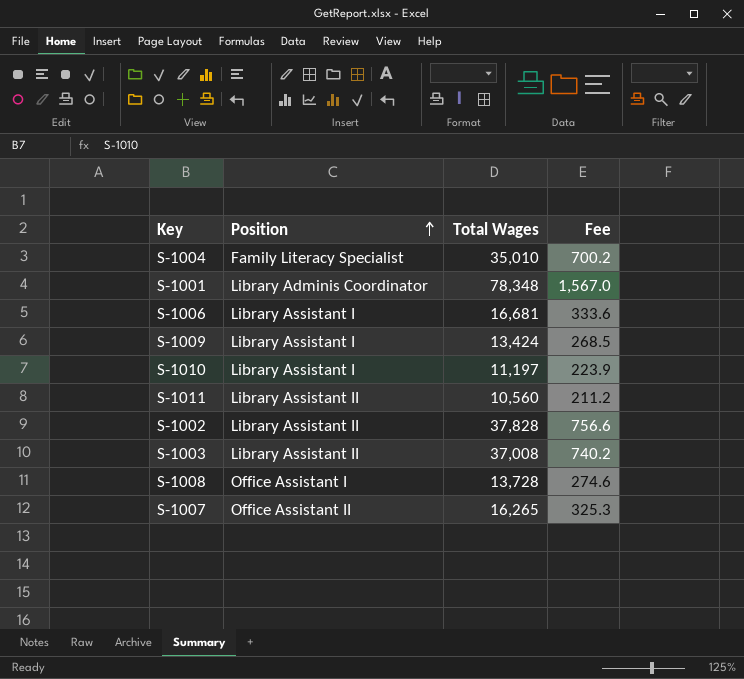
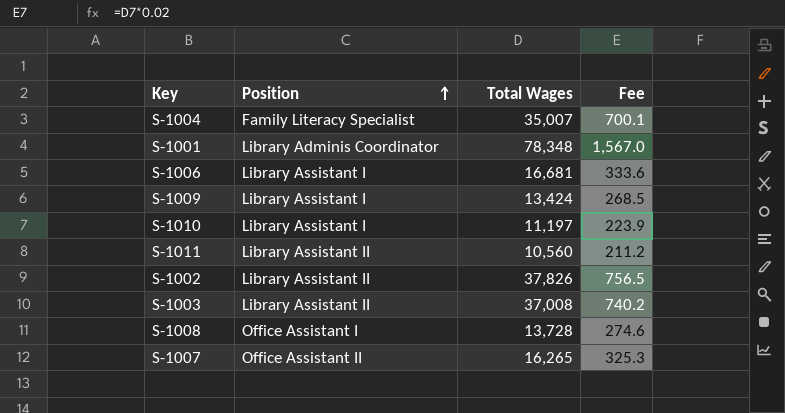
S-1004 | Total Wages: 35,010 -> 35,007
S-1004 | Fee: 700.2 -> 700.1
S-1002 | Total Wages: 37,828 -> 37,826
S-1002 | Fee: 756.6 -> 756.5

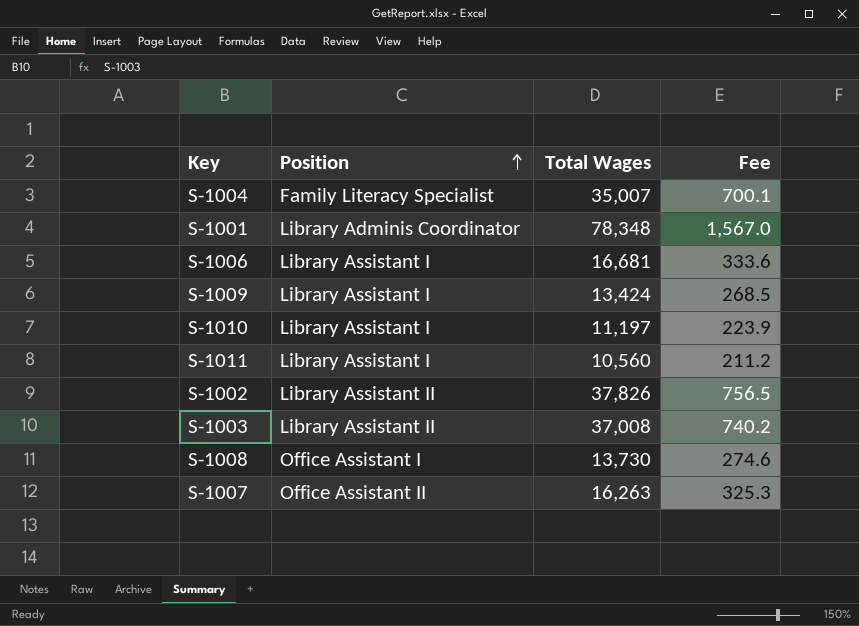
S-1011 | Position: Library Assistant II -> Library Assistant I
S-1008 | Total Wages: 13,728 -> 13,730
S-1007 | Total Wages: 16,265 -> 16,263

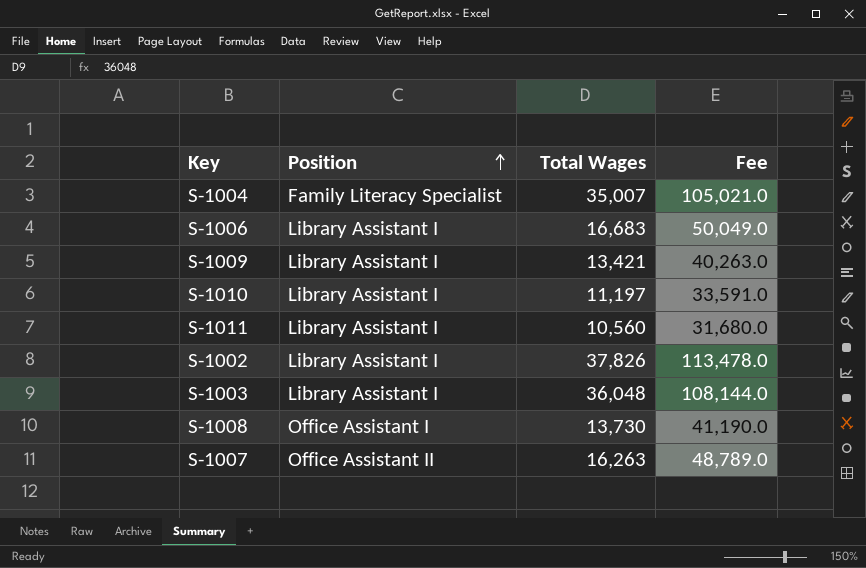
column Fee | formula: [Total Wages] * 0.02 -> [Total Wages] * 3
row S-1001: Library Adminis Coordinator | 78,348 | 1,567.0 -> none
S-1006 | Total Wages: 16,681 -> 16,683
S-1009 | Total Wages: 13,424 -> 13,421
S-1002 | Position: Library Assistant II -> Library Assistant I
S-1003 | Position: Library Assistant II -> Library Assistant I
S-1003 | Total Wages: 37,008 -> 36,048

